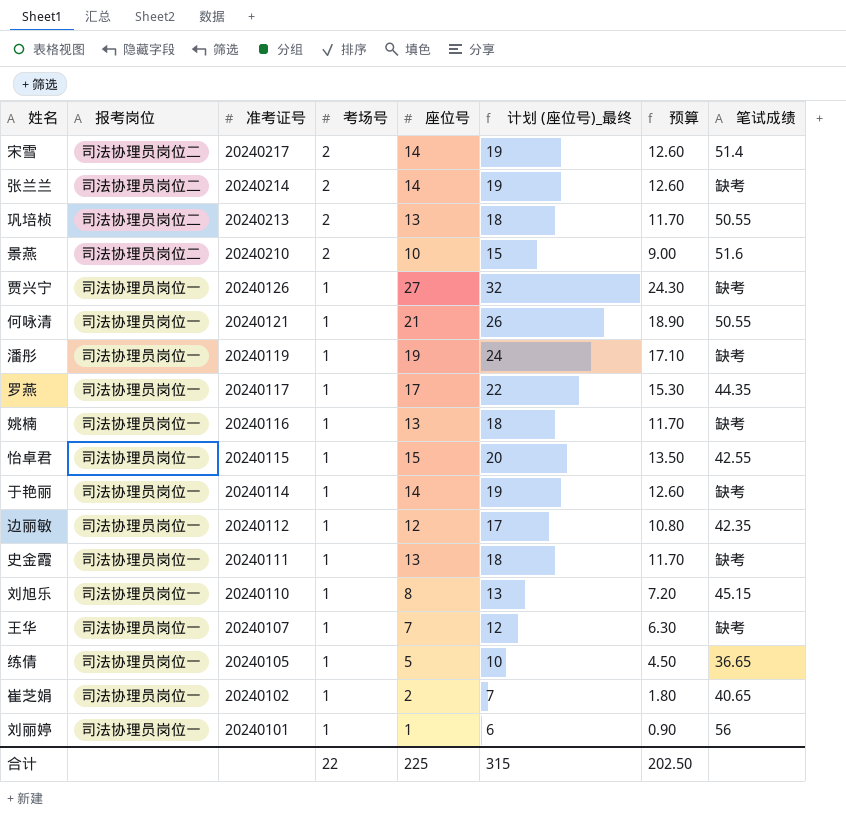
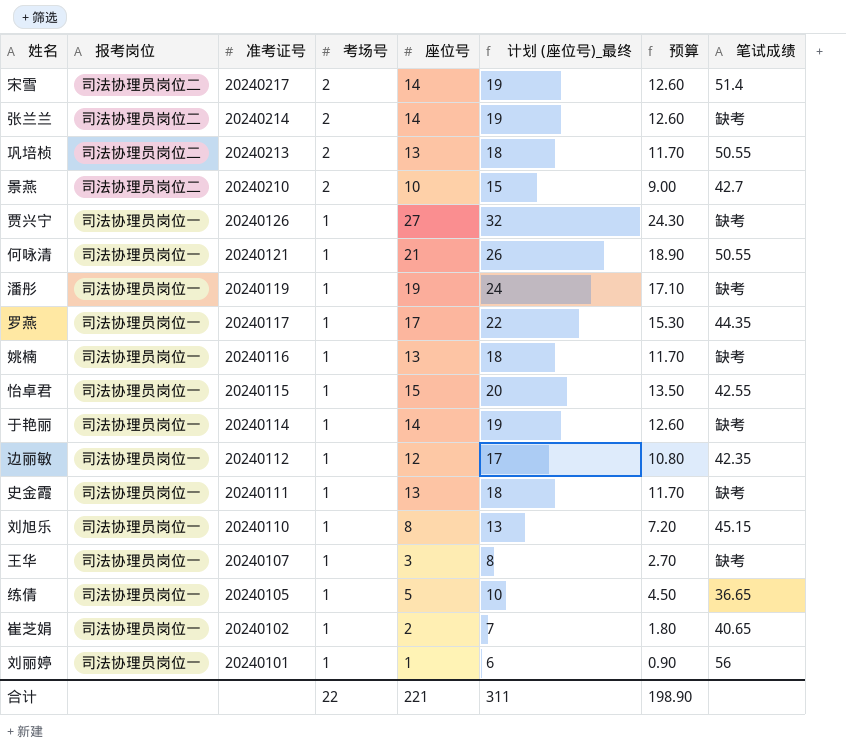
景燕 | 笔试成绩: 51.6 -> 42.7
王华 | 座位号: 7 -> 3
王华 | 计划 (座位号)_最终: 12 -> 8
王华 | 预算: 6.30 -> 2.70
合计 | 座位号: 225 -> 221
合计 | 计划 (座位号)_最终: 315 -> 311
合计 | 预算: 202.50 -> 198.90

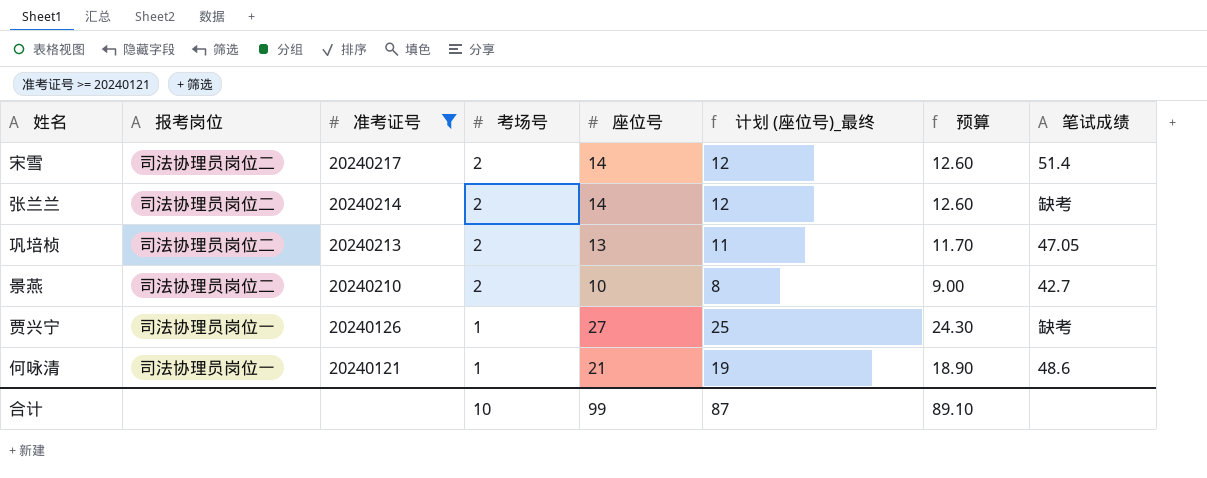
filter: none -> 准考证号 >= 20240121
column 计划 (座位号)_最终 | formula: [座位号] + 5 -> [座位号] - 2
巩培桢 | 笔试成绩: 50.55 -> 47.05
何咏清 | 笔试成绩: 50.55 -> 48.6
合计 | 考场号: 22 -> 10
合计 | 座位号: 221 -> 99
合计 | 计划 (座位号)_最终: 311 -> 87
合计 | 预算: 198.90 -> 89.10

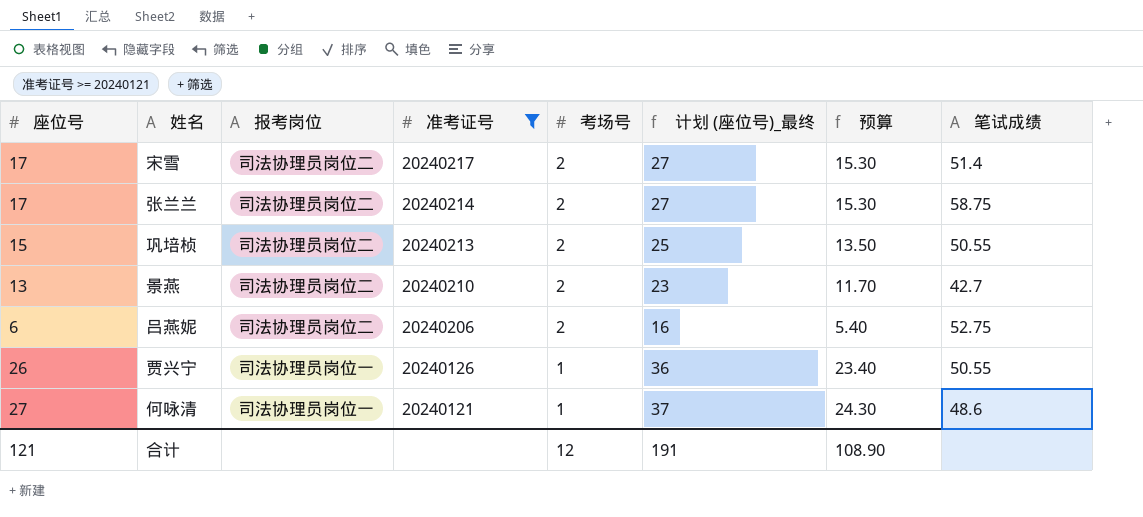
column 座位号 | position: 5 -> 1
column 计划 (座位号)_最终 | formula: [座位号] - 2 -> [座位号] + 10
宋雪 | 座位号: 14 -> 17
宋雪 | 预算: 12.60 -> 15.30
张兰兰 | 座位号: 14 -> 17
张兰兰 | 预算: 12.60 -> 15.30
张兰兰 | 笔试成绩: 缺考 -> 58.75
巩培桢 | 座位号: 13 -> 15
巩培桢 | 预算: 11.70 -> 13.50
巩培桢 | 笔试成绩: 47.05 -> 50.55
景燕 | 座位号: 10 -> 13
景燕 | 预算: 9.00 -> 11.70
row 吕燕妮: none -> 6 | 司法协理员岗位二 | 20240206 | 2 | 16 | 5.40 | 52.75
贾兴宁 | 座位号: 27 -> 26
贾兴宁 | 预算: 24.30 -> 23.40
贾兴宁 | 笔试成绩: 缺考 -> 50.55
何咏清 | 座位号: 21 -> 27
何咏清 | 预算: 18.90 -> 24.30
合计 | 座位号: 99 -> 121
合计 | 考场号: 10 -> 12
合计 | 计划 (座位号)_最终: 87 -> 191
合计 | 预算: 89.10 -> 108.90

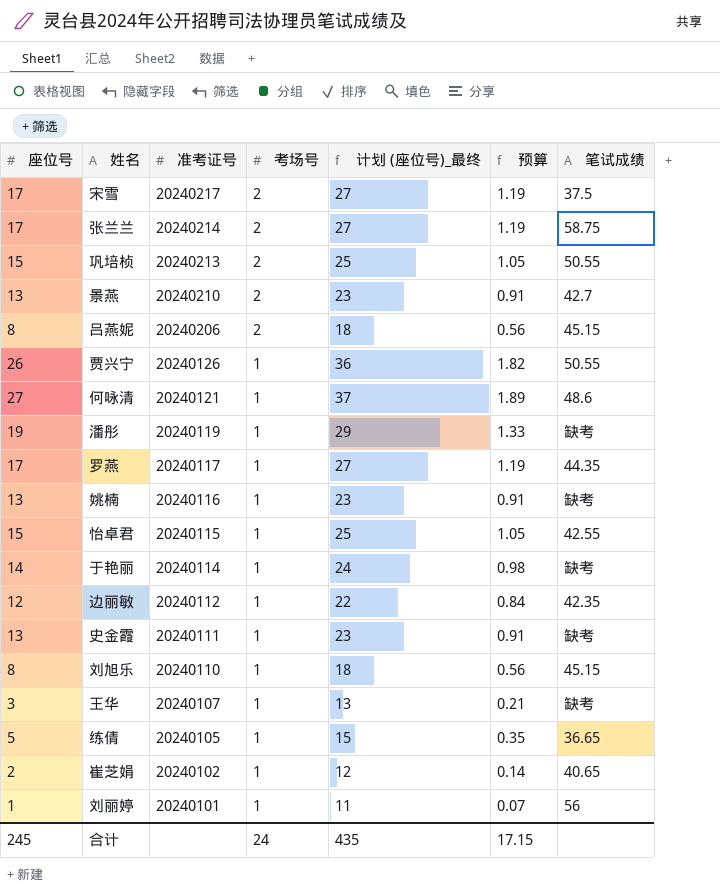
filter: 准考证号 >= 20240121 -> none
column 报考岗位 | position: 3 -> none
column 预算 | formula: [座位号] * 0.9 -> [座位号] * 0.07
宋雪 | 笔试成绩: 51.4 -> 37.5
吕燕妮 | 座位号: 6 -> 8
吕燕妮 | 计划 (座位号)_最终: 16 -> 18
吕燕妮 | 笔试成绩: 52.75 -> 45.15
合计 | 座位号: 121 -> 245
合计 | 考场号: 12 -> 24
合计 | 计划 (座位号)_最终: 191 -> 435
合计 | 预算: 108.90 -> 17.15

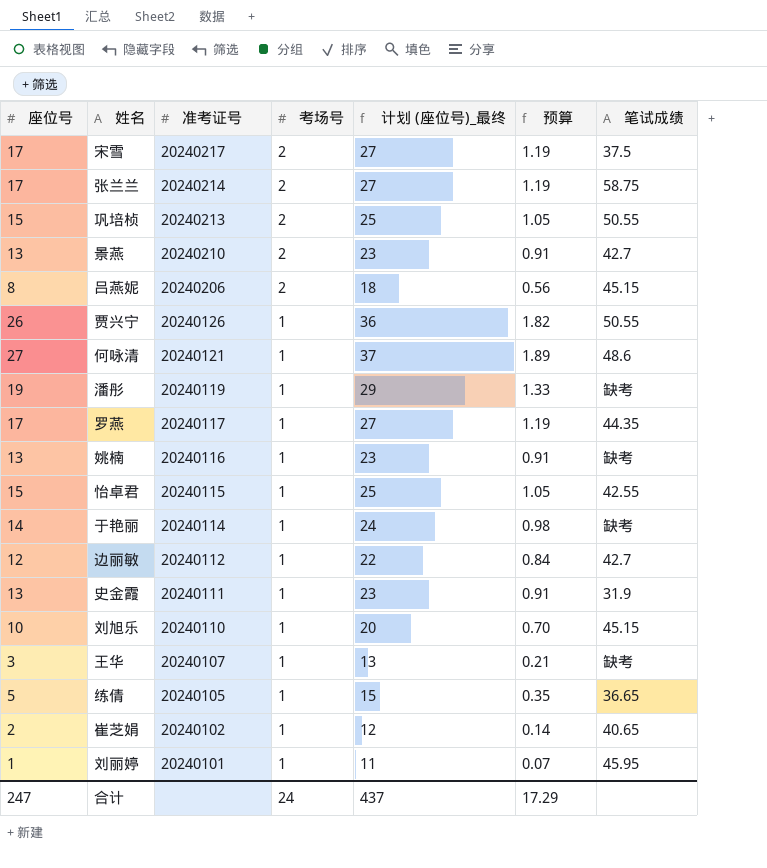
边丽敏 | 笔试成绩: 42.35 -> 42.7
史金霞 | 笔试成绩: 缺考 -> 31.9
刘旭乐 | 座位号: 8 -> 10
刘旭乐 | 计划 (座位号)_最终: 18 -> 20
刘旭乐 | 预算: 0.56 -> 0.70
刘丽婷 | 笔试成绩: 56 -> 45.95
合计 | 座位号: 245 -> 247
合计 | 计划 (座位号)_最终: 435 -> 437
合计 | 预算: 17.15 -> 17.29

